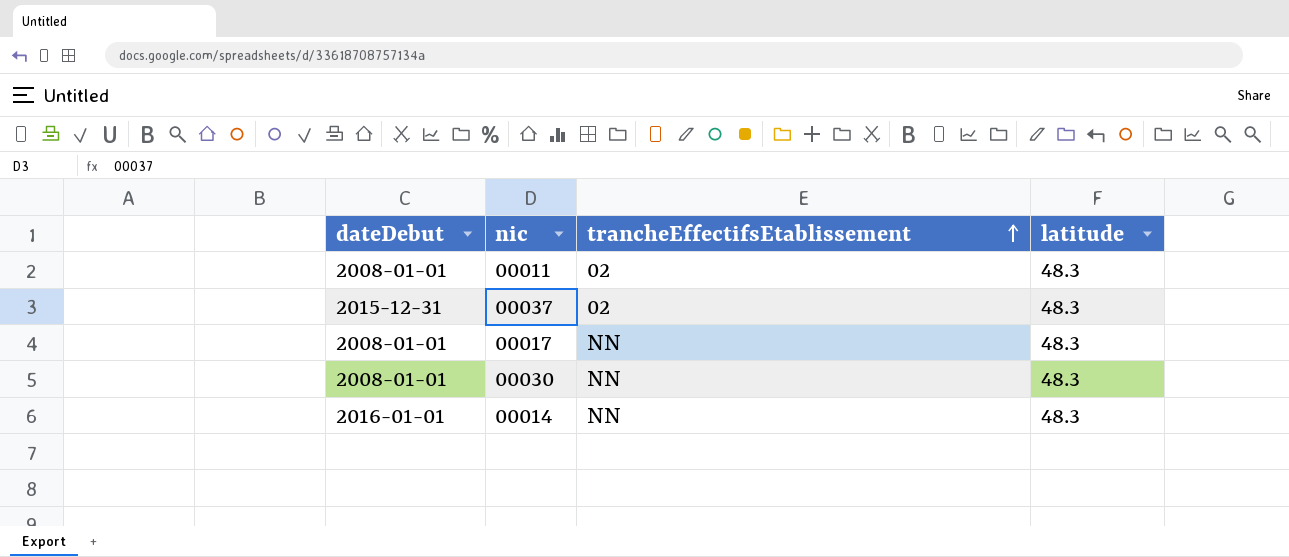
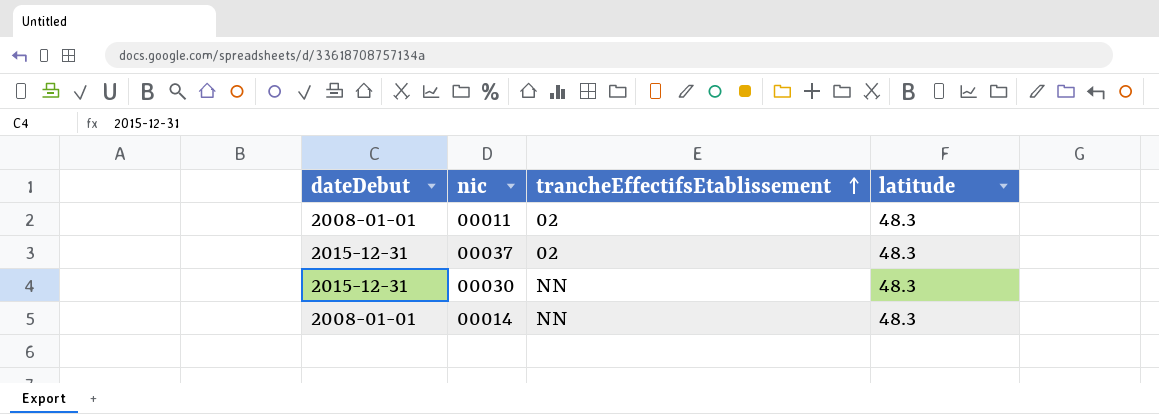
row 00017: 2008-01-01 | NN | 48.3 -> none
00030 | dateDebut: 2008-01-01 -> 2015-12-31
00014 | dateDebut: 2016-01-01 -> 2008-01-01

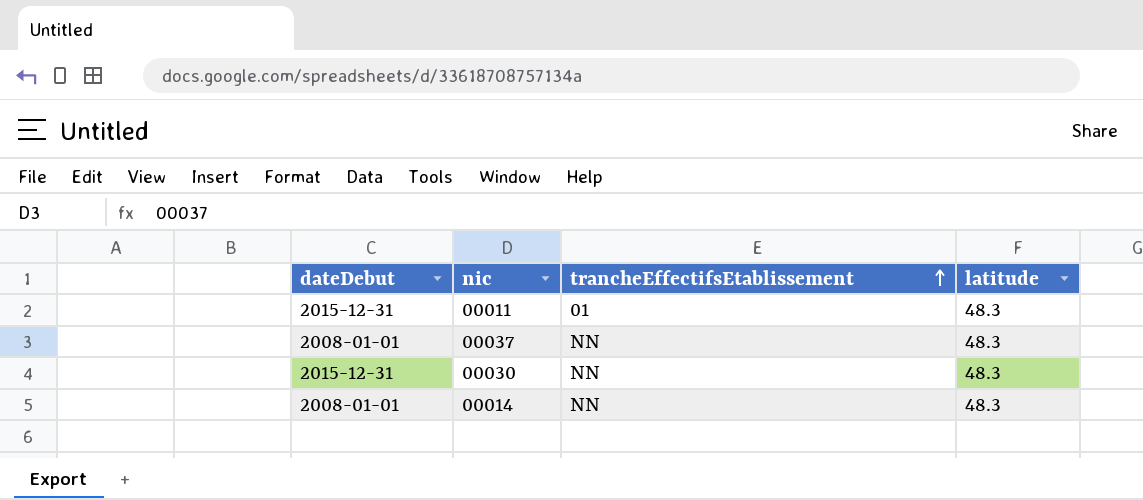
00011 | dateDebut: 2008-01-01 -> 2015-12-31
00011 | trancheEffectifsEtablissement: 02 -> 01
00037 | dateDebut: 2015-12-31 -> 2008-01-01
00037 | trancheEffectifsEtablissement: 02 -> NN

